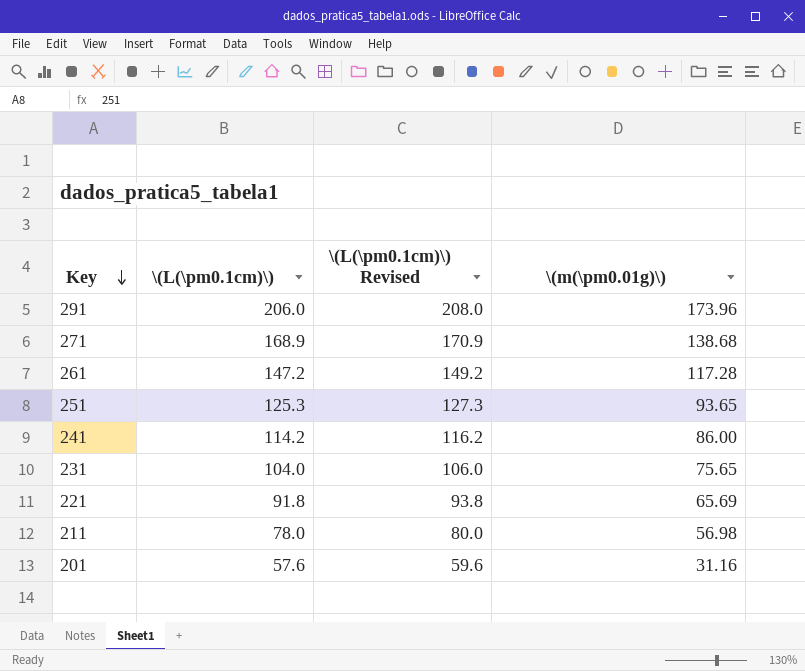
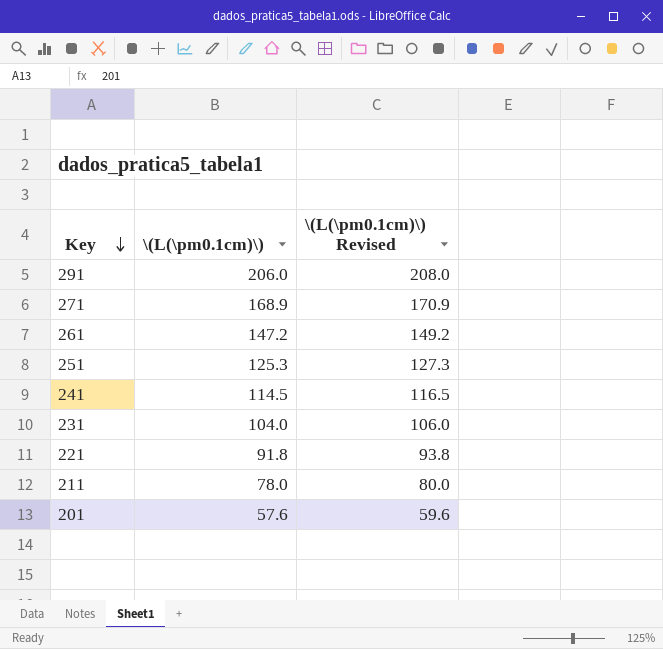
column \(m(\pm0.01g)\) | position: 4 -> none
241 | \(L(\pm0.1cm)\): 114.2 -> 114.5
241 | \(L(\pm0.1cm)\) Revised: 116.2 -> 116.5

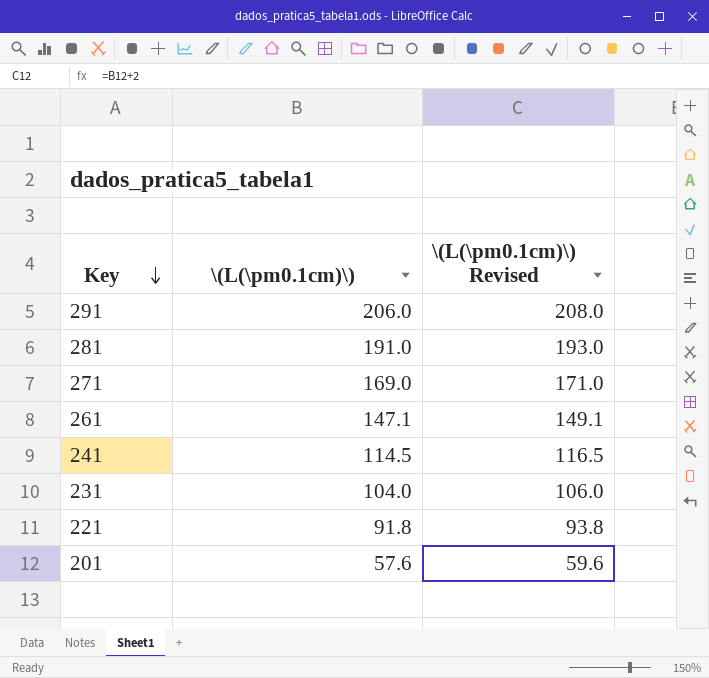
row 251: 125.3 | 127.3 -> none
row 211: 78.0 | 80.0 -> none
row 281: none -> 191.0 | 193.0
271 | \(L(\pm0.1cm)\): 168.9 -> 169.0
271 | \(L(\pm0.1cm)\) Revised: 170.9 -> 171.0
261 | \(L(\pm0.1cm)\): 147.2 -> 147.1
261 | \(L(\pm0.1cm)\) Revised: 149.2 -> 149.1

